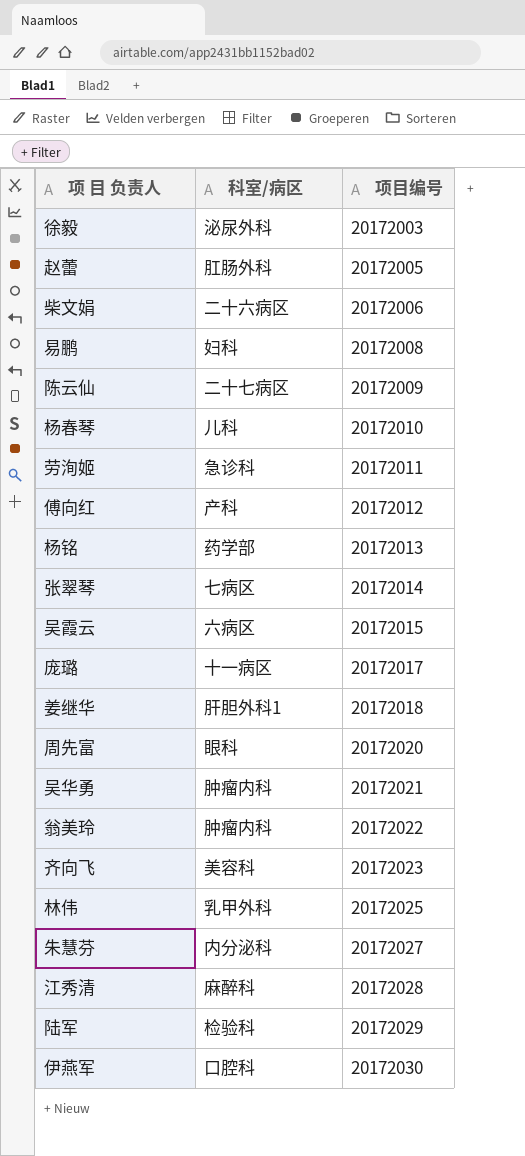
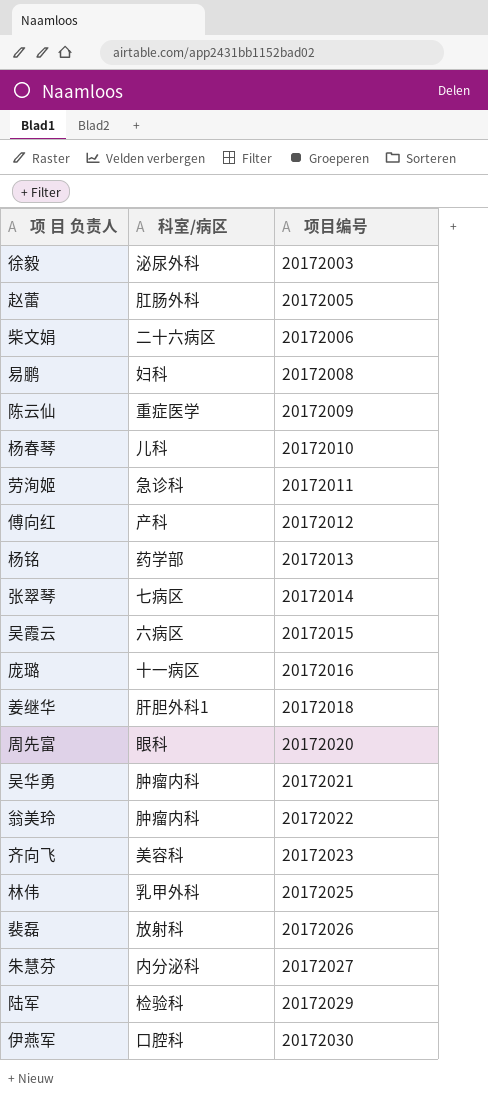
row 江秀清: 麻醉科 | 20172028 -> none
陈云仙 | 科室/病区: 二十七病区 -> 重症医学
庞璐 | 项目编号: 20172017 -> 20172016
row 裴磊: none -> 放射科 | 20172026

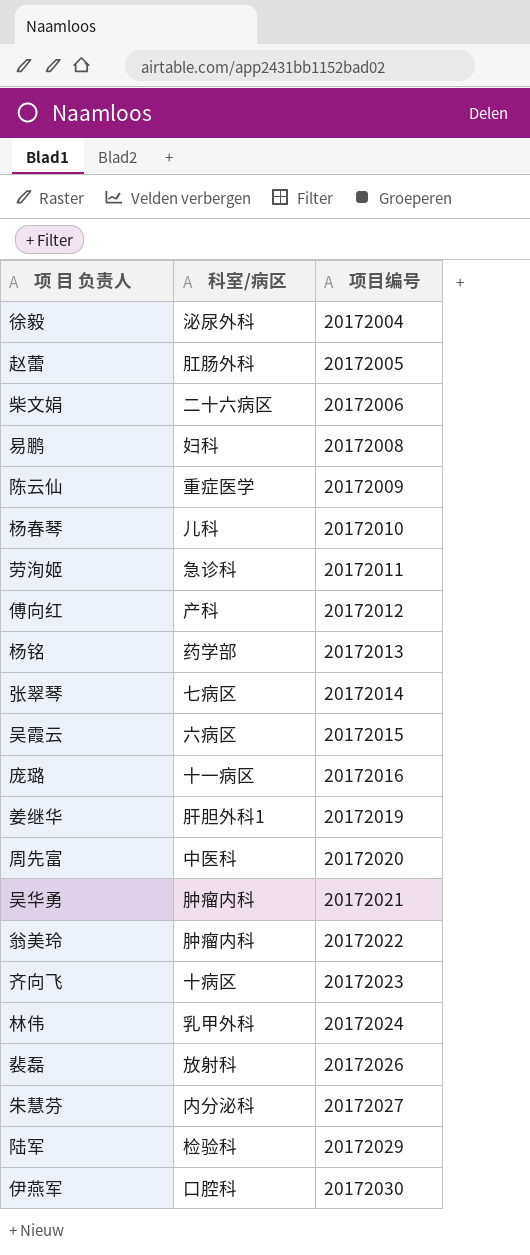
徐毅 | 项目编号: 20172003 -> 20172004
姜继华 | 项目编号: 20172018 -> 20172019
周先富 | 科室/病区: 眼科 -> 中医科
齐向飞 | 科室/病区: 美容科 -> 十病区
林伟 | 项目编号: 20172025 -> 20172024

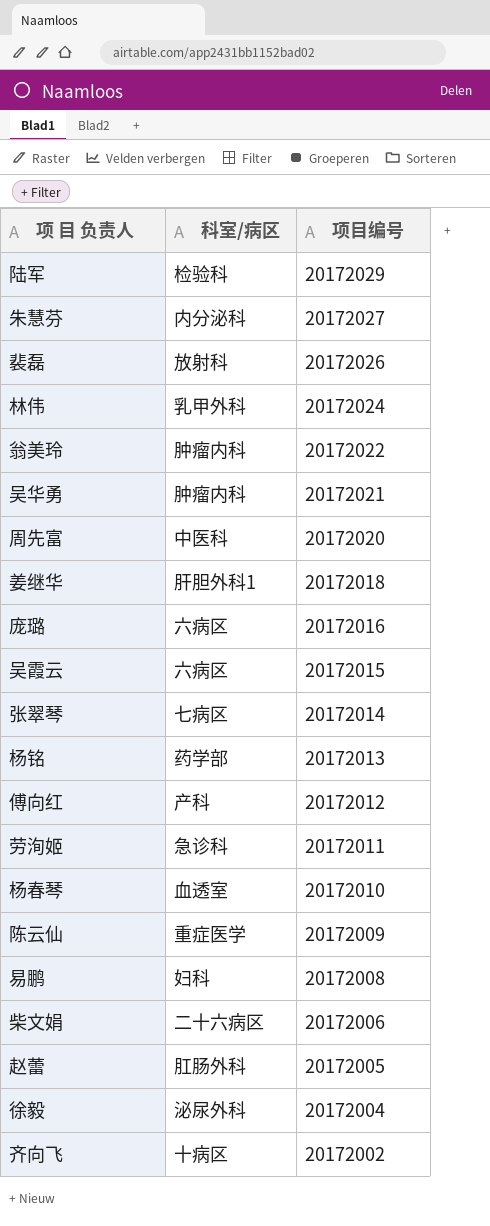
row order: 项目编号 ascending -> 项目编号 descending
row 伊燕军: 口腔科 | 20172030 -> none
姜继华 | 项目编号: 20172019 -> 20172018
庞璐 | 科室/病区: 十一病区 -> 六病区
杨春琴 | 科室/病区: 儿科 -> 血透室
齐向飞 | 项目编号: 20172023 -> 20172002

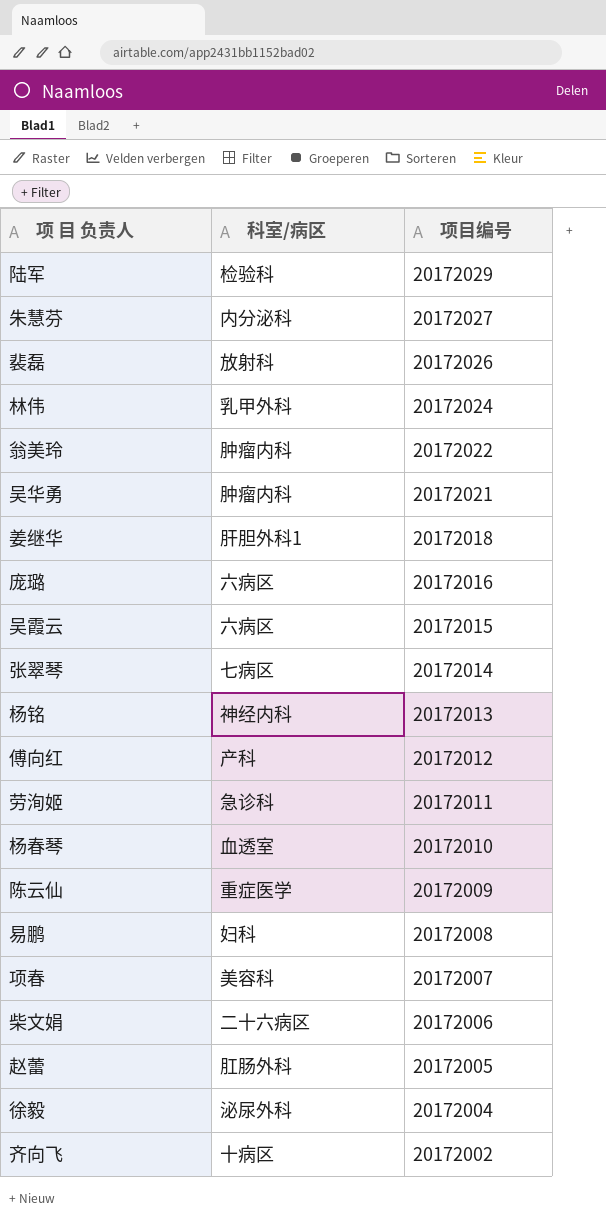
row 周先富: 中医科 | 20172020 -> none
杨铭 | 科室/病区: 药学部 -> 神经内科
row 项春: none -> 美容科 | 20172007

